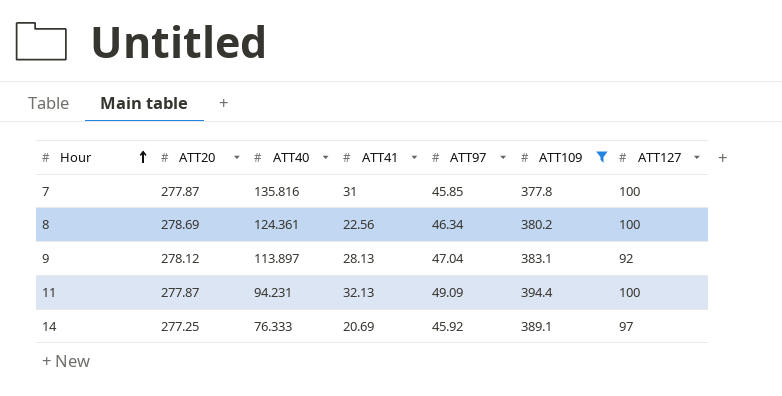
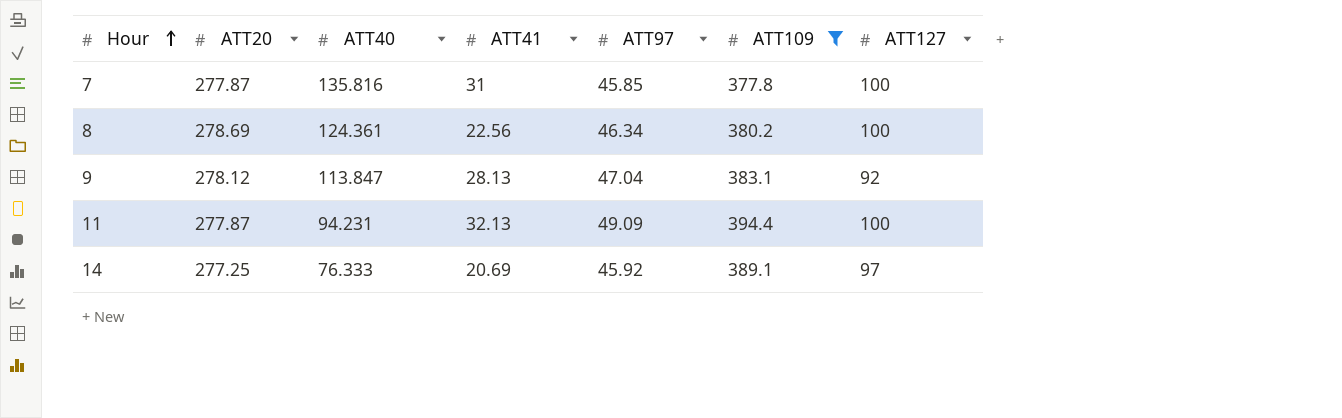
9 | ATT40: 113.897 -> 113.847

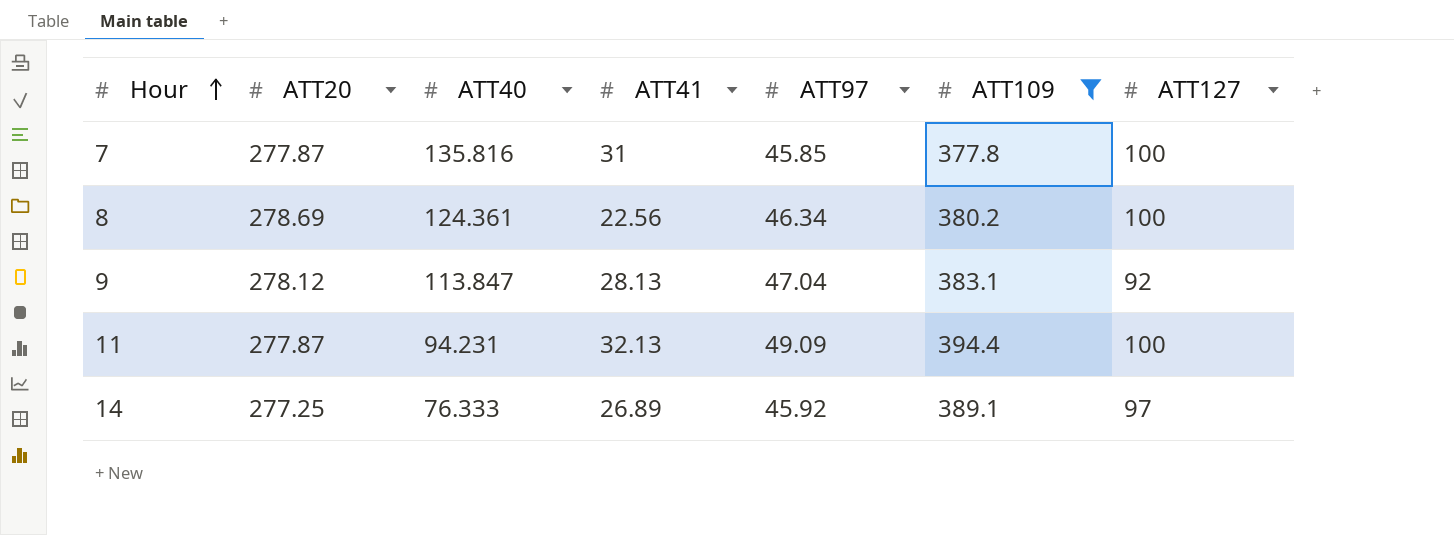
14 | ATT41: 20.69 -> 26.89

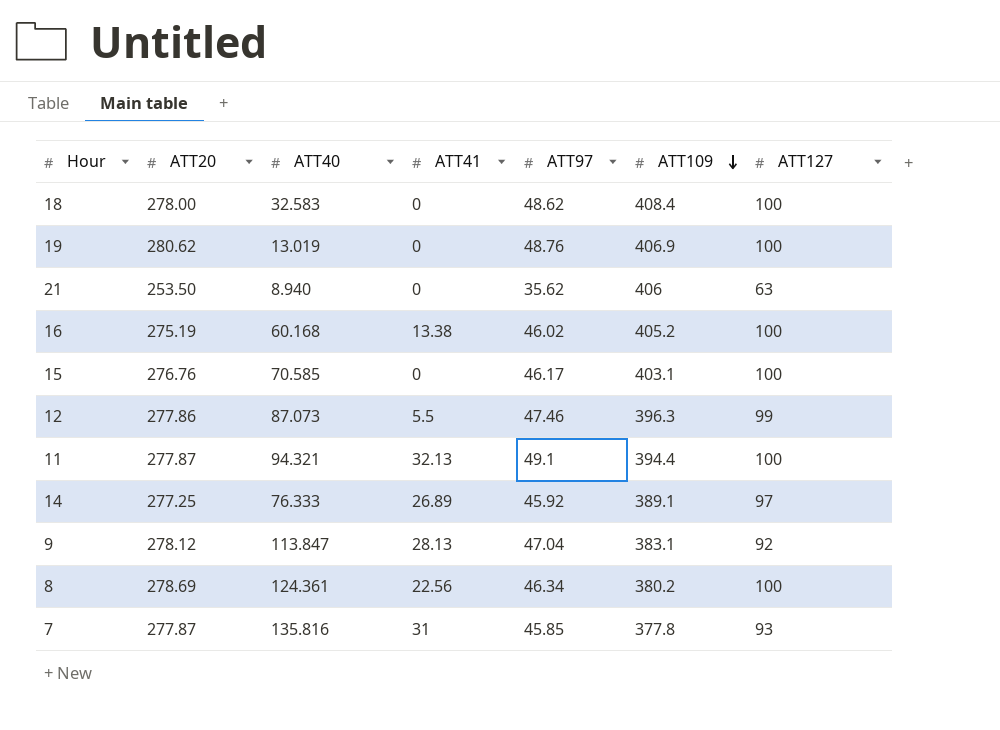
filter: ATT109 <= 394.4 -> none
row order: Hour ascending -> ATT109 descending
11 | ATT40: 94.231 -> 94.321
11 | ATT97: 49.09 -> 49.1
7 | ATT127: 100 -> 93

